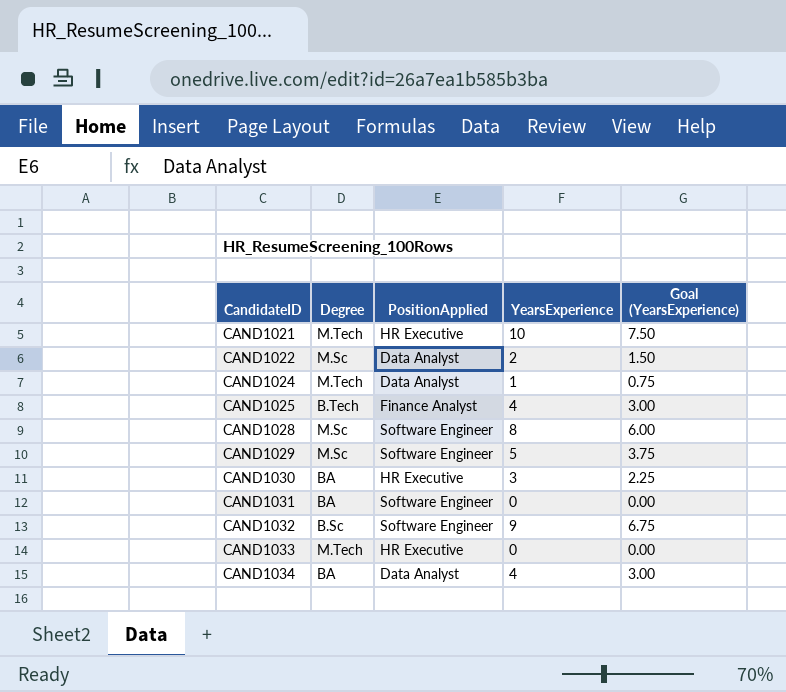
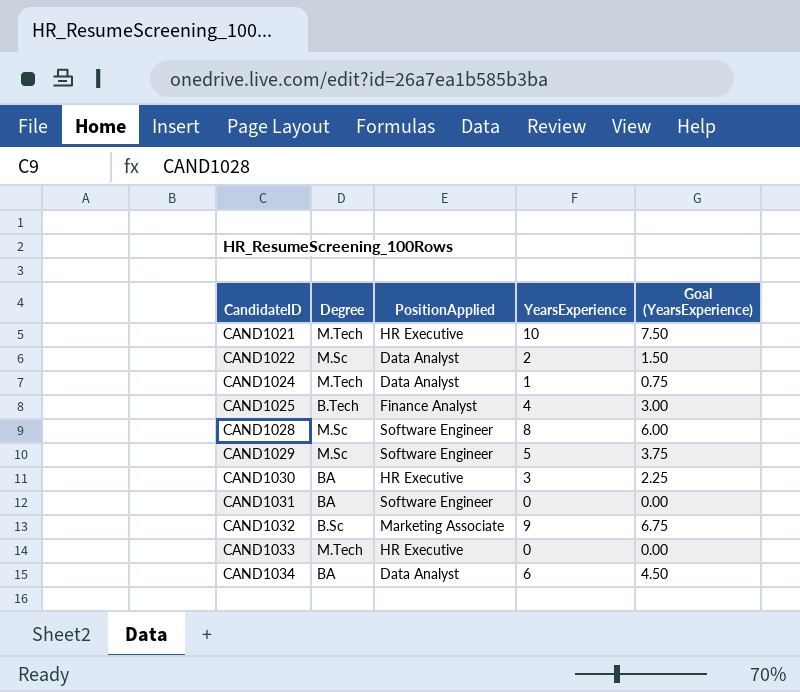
CAND1032 | PositionApplied: Software Engineer -> Marketing Associate
CAND1034 | YearsExperience: 4 -> 6
CAND1034 | Goal (YearsExperience): 3.00 -> 4.50

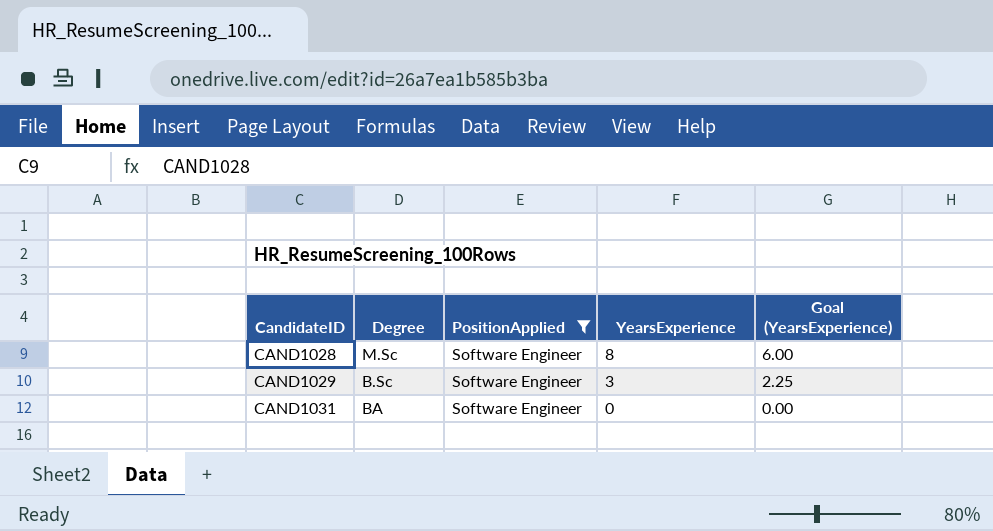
filter: none -> PositionApplied = Software Engineer
CAND1029 | Degree: M.Sc -> B.Sc
CAND1029 | YearsExperience: 5 -> 3
CAND1029 | Goal (YearsExperience): 3.75 -> 2.25

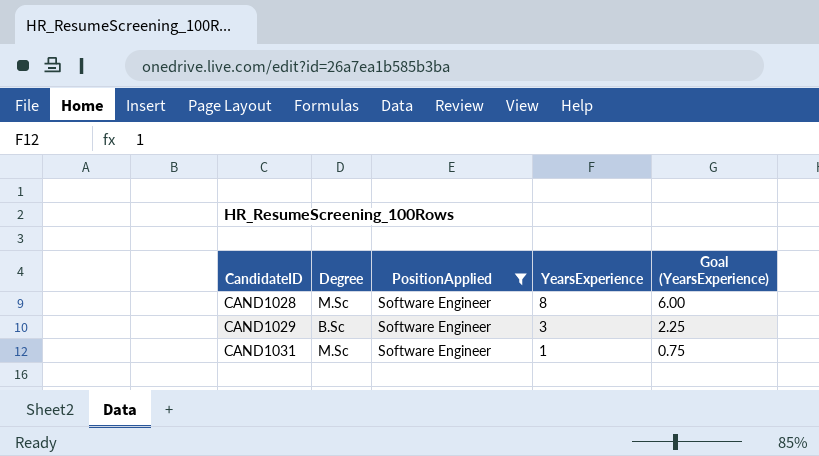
CAND1031 | Degree: BA -> M.Sc
CAND1031 | YearsExperience: 0 -> 1
CAND1031 | Goal (YearsExperience): 0.00 -> 0.75

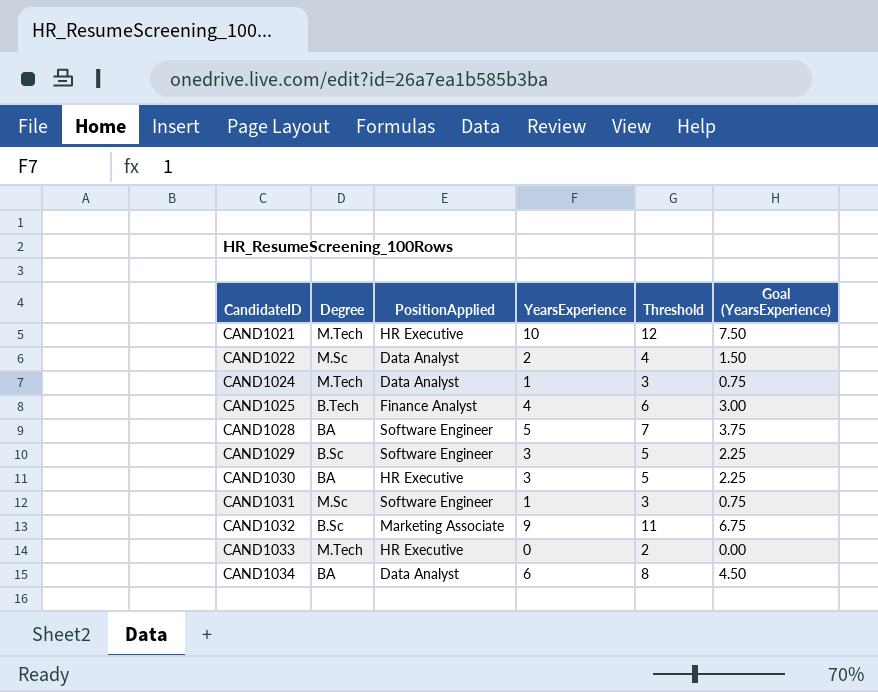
filter: PositionApplied = Software Engineer -> none
column Threshold | formula: none -> [YearsExperience] + 2
CAND1028 | Degree: M.Sc -> BA
CAND1028 | YearsExperience: 8 -> 5
CAND1028 | Goal (YearsExperience): 6.00 -> 3.75

